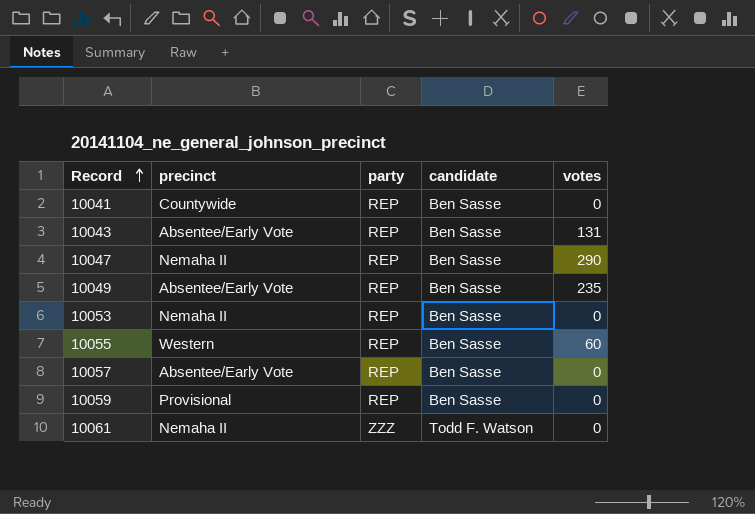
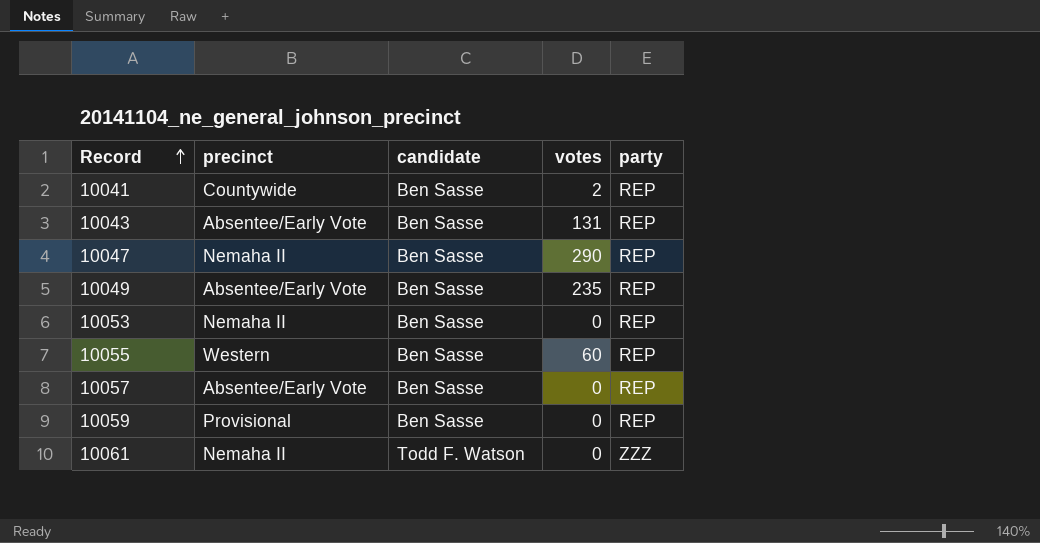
column party | position: 3 -> 5
10041 | votes: 0 -> 2

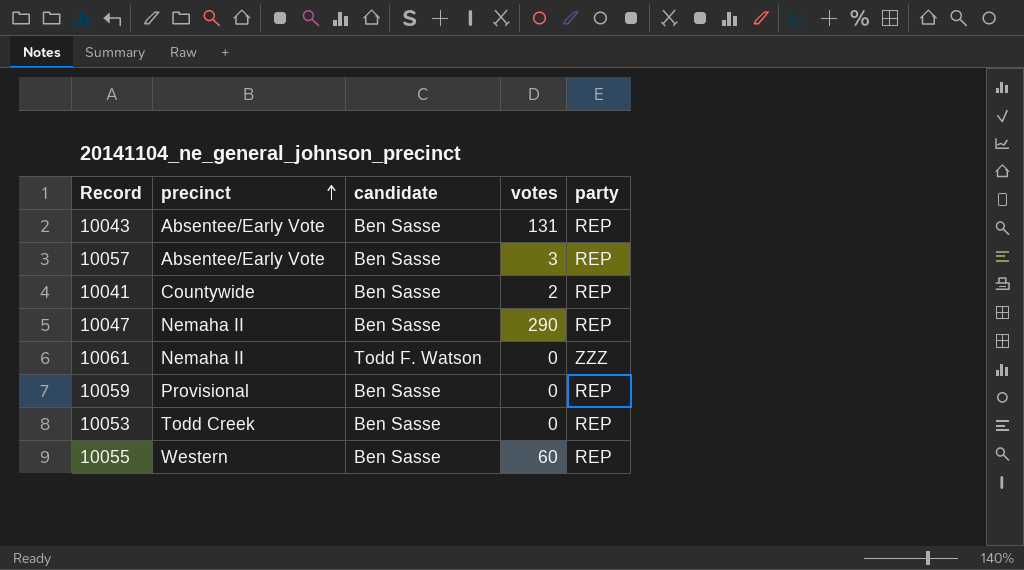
row order: Record ascending -> precinct ascending
row 10049: Absentee/Early Vote | Ben Sasse | 235 | REP -> none
10057 | votes: 0 -> 3
10053 | precinct: Nemaha II -> Todd Creek

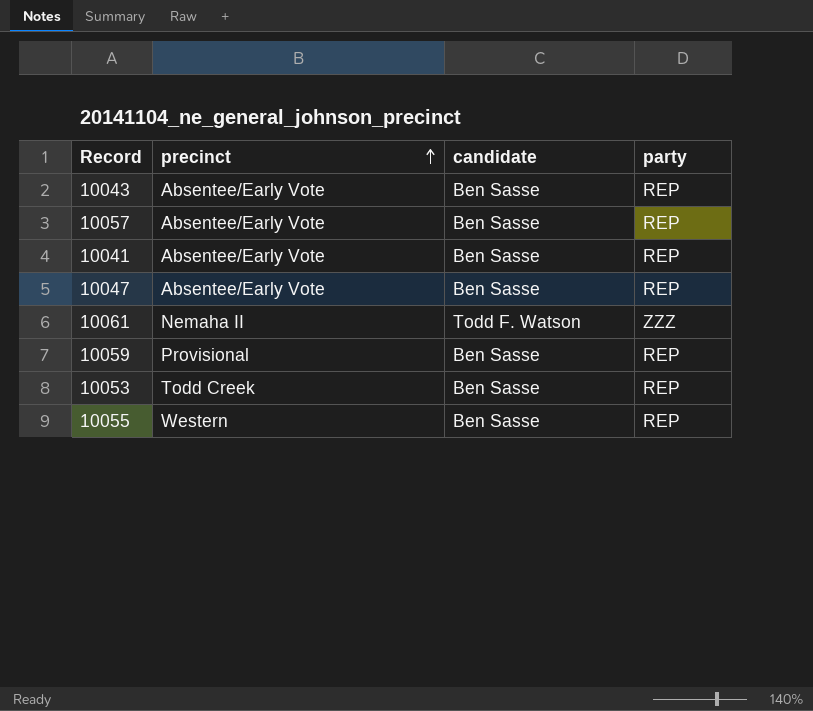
column votes | position: 4 -> none
10041 | precinct: Countywide -> Absentee/Early Vote
10047 | precinct: Nemaha II -> Absentee/Early Vote

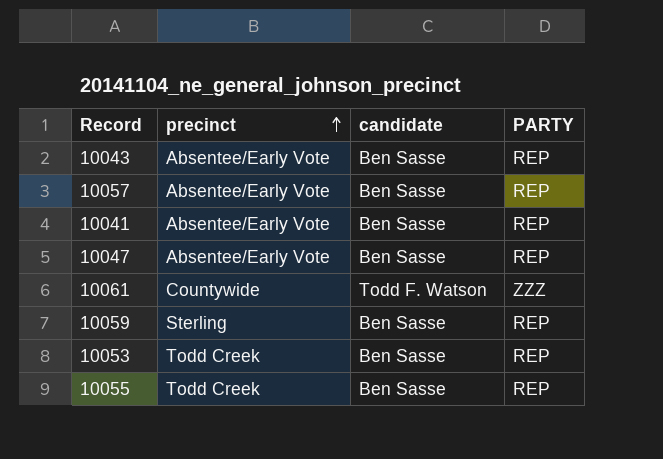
column name: party -> PARTY
10061 | precinct: Nemaha II -> Countywide
10059 | precinct: Provisional -> Sterling
10055 | precinct: Western -> Todd Creek

